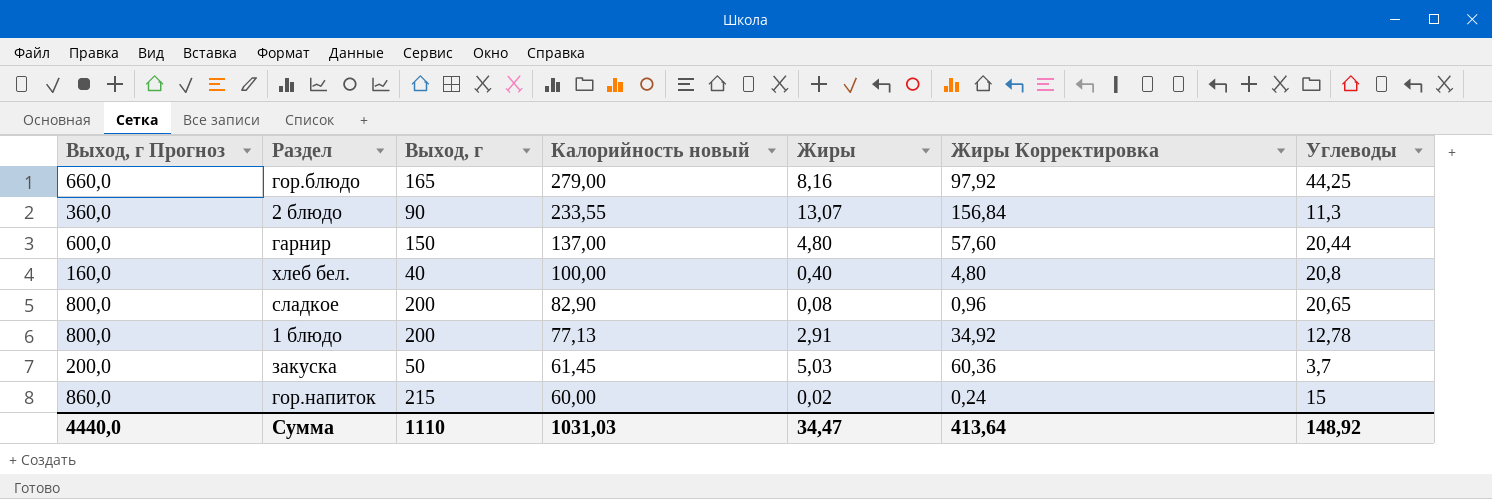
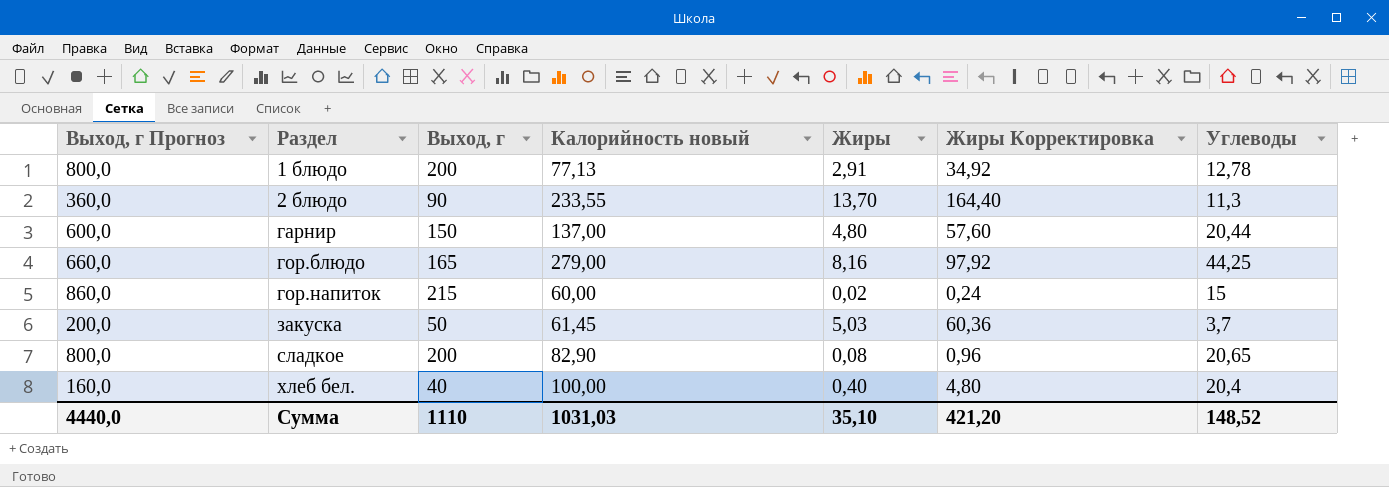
row order: Калорийность новый descending -> Раздел ascending
2 блюдо | Жиры: 13,07 -> 13,70
2 блюдо | Жиры Корректировка: 156,84 -> 164,40
хлеб бел. | Углеводы: 20,8 -> 20,4
Сумма | Жиры: 34,47 -> 35,10
Сумма | Жиры Корректировка: 413,64 -> 421,20
Сумма | Углеводы: 148,92 -> 148,52

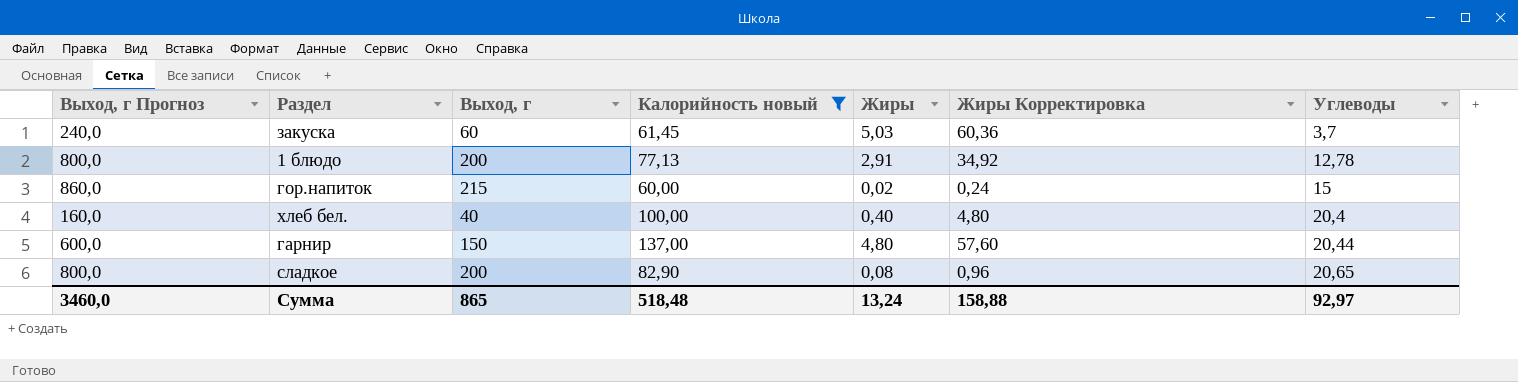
filter: none -> Калорийность новый <= 137,00
row order: Раздел ascending -> Углеводы ascending
закуска | Выход, г Прогноз: 200,0 -> 240,0
закуска | Выход, г: 50 -> 60
Сумма | Выход, г Прогноз: 4440,0 -> 3460,0
Сумма | Выход, г: 1110 -> 865
Сумма | Калорийность новый: 1031,03 -> 518,48
Сумма | Жиры: 35,10 -> 13,24
Сумма | Жиры Корректировка: 421,20 -> 158,88
Сумма | Углеводы: 148,52 -> 92,97

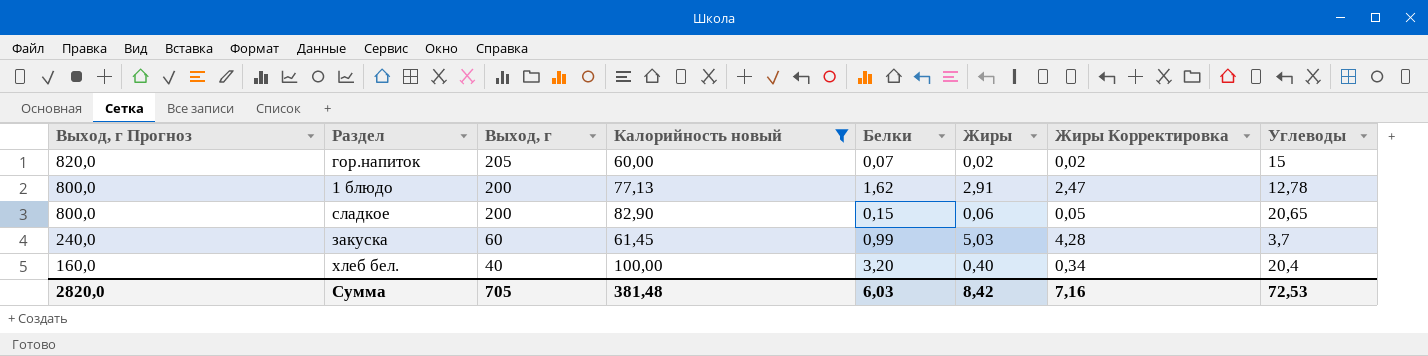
row order: Углеводы ascending -> Выход, г Прогноз descending
column Белки | position: none -> 5
column Жиры Корректировка | formula: [Жиры] * 12 -> [Жиры] * 0,85
row гарнир: 600,0 | 150 | 137,00 | 4,80 | 57,60 | 20,44 -> none
гор.напиток | Выход, г Прогноз: 860,0 -> 820,0
гор.напиток | Выход, г: 215 -> 205
сладкое | Жиры: 0,08 -> 0,06
Сумма | Выход, г Прогноз: 3460,0 -> 2820,0
Сумма | Выход, г: 865 -> 705
Сумма | Калорийность новый: 518,48 -> 381,48
Сумма | Жиры: 13,24 -> 8,42
Сумма | Жиры Корректировка: 158,88 -> 7,16
Сумма | Углеводы: 92,97 -> 72,53

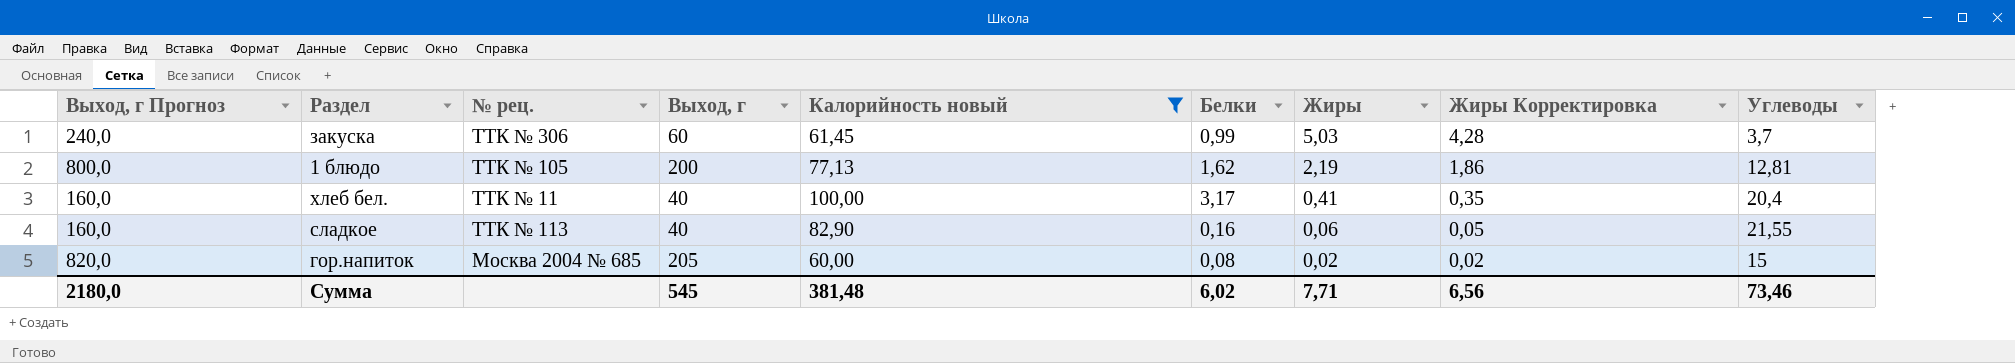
row order: Выход, г Прогноз descending -> Жиры descending
column № рец. | position: none -> 3
1 блюдо | Жиры: 2,91 -> 2,19
1 блюдо | Жиры Корректировка: 2,47 -> 1,86
1 блюдо | Углеводы: 12,78 -> 12,81
хлеб бел. | Белки: 3,20 -> 3,17
хлеб бел. | Жиры: 0,40 -> 0,41
хлеб бел. | Жиры Корректировка: 0,34 -> 0,35
сладкое | Выход, г Прогноз: 800,0 -> 160,0
сладкое | Выход, г: 200 -> 40
сладкое | Белки: 0,15 -> 0,16
сладкое | Углеводы: 20,65 -> 21,55
гор.напиток | Белки: 0,07 -> 0,08
Сумма | Выход, г Прогноз: 2820,0 -> 2180,0
Сумма | Выход, г: 705 -> 545
Сумма | Белки: 6,03 -> 6,02
Сумма | Жиры: 8,42 -> 7,71
Сумма | Жиры Корректировка: 7,16 -> 6,56
Сумма | Углеводы: 72,53 -> 73,46

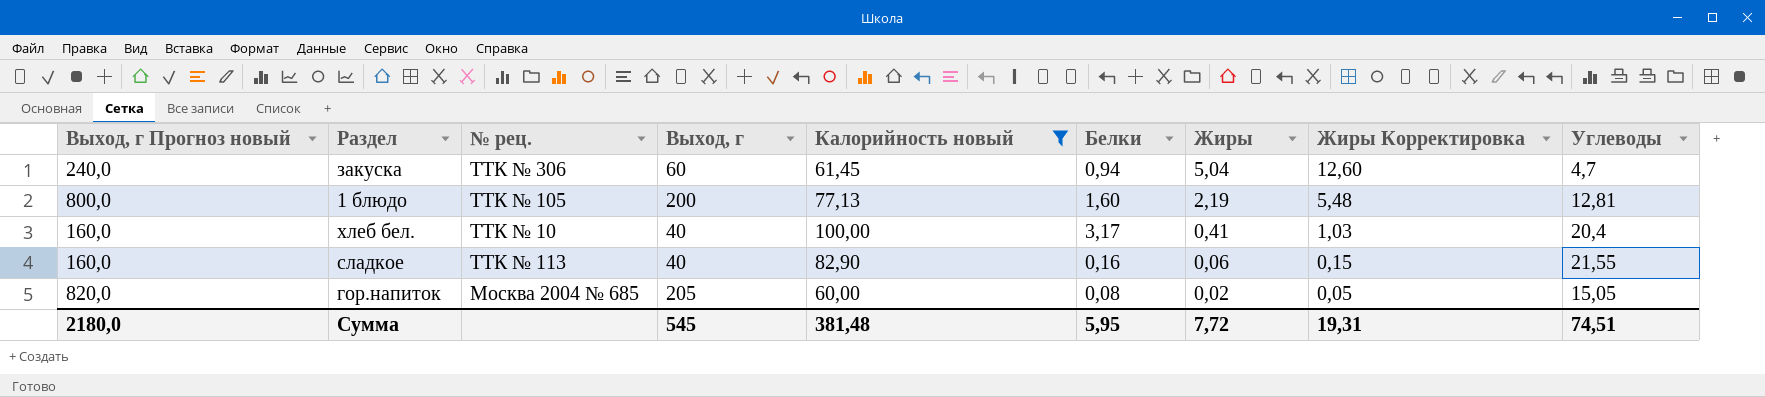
column name: Выход, г Прогноз -> Выход, г Прогноз новый
column Жиры Корректировка | formula: [Жиры] * 0,85 -> [Жиры] * 2,5
закуска | Белки: 0,99 -> 0,94
закуска | Жиры: 5,03 -> 5,04
закуска | Углеводы: 3,7 -> 4,7
1 блюдо | Белки: 1,62 -> 1,60
хлеб бел. | № рец.: ТТК № 11 -> ТТК № 10
гор.напиток | Углеводы: 15 -> 15,05
Сумма | Белки: 6,02 -> 5,95
Сумма | Жиры: 7,71 -> 7,72
Сумма | Жиры Корректировка: 6,56 -> 19,31
Сумма | Углеводы: 73,46 -> 74,51

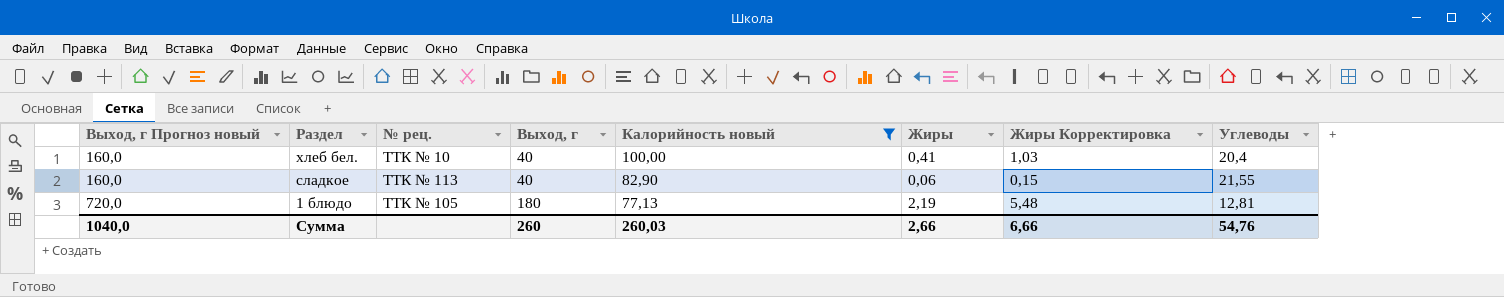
row order: Жиры descending -> Выход, г Прогноз новый ascending
column Белки | position: 6 -> none
row закуска: 240,0 | ТТК № 306 | 60 | 61,45 | 0,94 | 5,04 | 12,60 | 4,7 -> none
row гор.напиток: 820,0 | Москва 2004 № 685 | 205 | 60,00 | 0,08 | 0,02 | 0,05 | 15,05 -> none
1 блюдо | Выход, г Прогноз новый: 800,0 -> 720,0
1 блюдо | Выход, г: 200 -> 180
Сумма | Выход, г Прогноз новый: 2180,0 -> 1040,0
Сумма | Выход, г: 545 -> 260
Сумма | Калорийность новый: 381,48 -> 260,03
Сумма | Жиры: 7,72 -> 2,66
Сумма | Жиры Корректировка: 19,31 -> 6,66
Сумма | Углеводы: 74,51 -> 54,76

